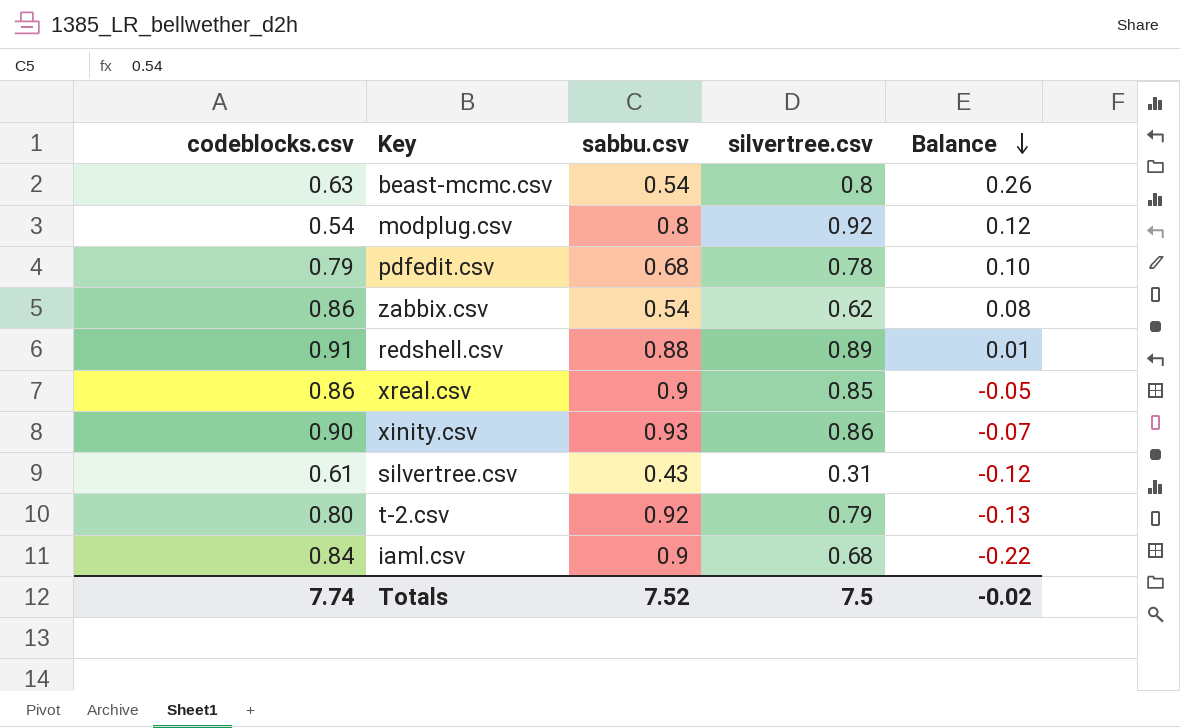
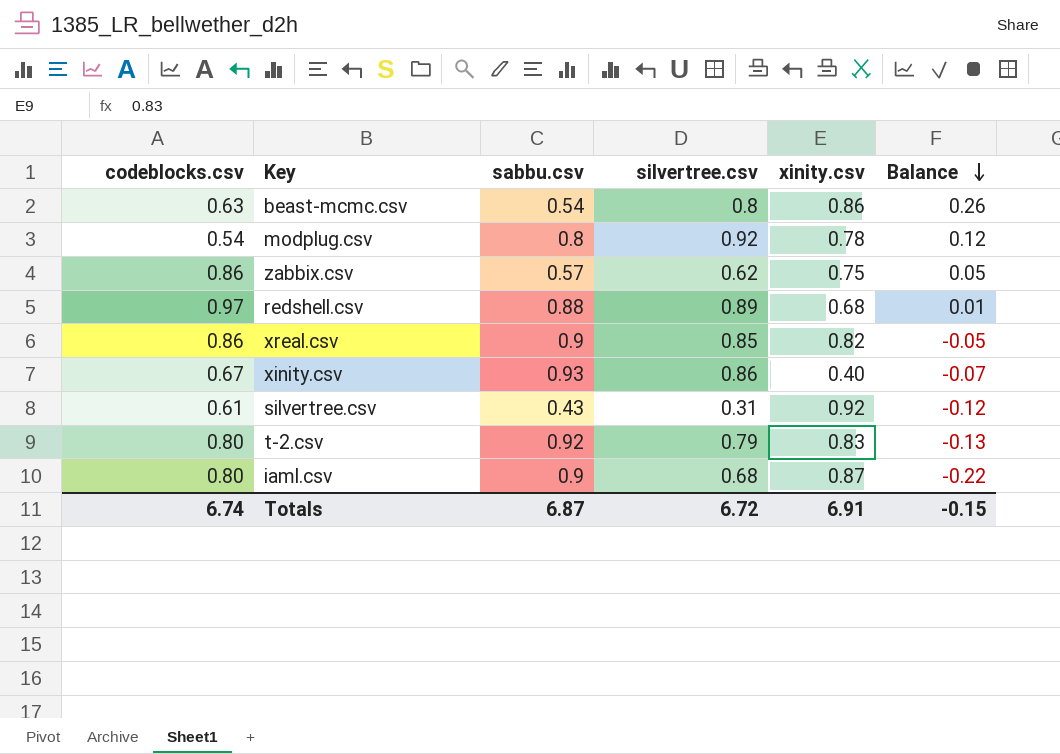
column xinity.csv | position: none -> 5
row pdfedit.csv: 0.79 | 0.68 | 0.78 | 0.10 -> none
zabbix.csv | sabbu.csv: 0.54 -> 0.57
zabbix.csv | Balance: 0.08 -> 0.05
redshell.csv | codeblocks.csv: 0.91 -> 0.97
xinity.csv | codeblocks.csv: 0.90 -> 0.67
iaml.csv | codeblocks.csv: 0.84 -> 0.80
Totals | codeblocks.csv: 7.74 -> 6.74
Totals | sabbu.csv: 7.52 -> 6.87
Totals | silvertree.csv: 7.5 -> 6.72
Totals | Balance: -0.02 -> -0.15

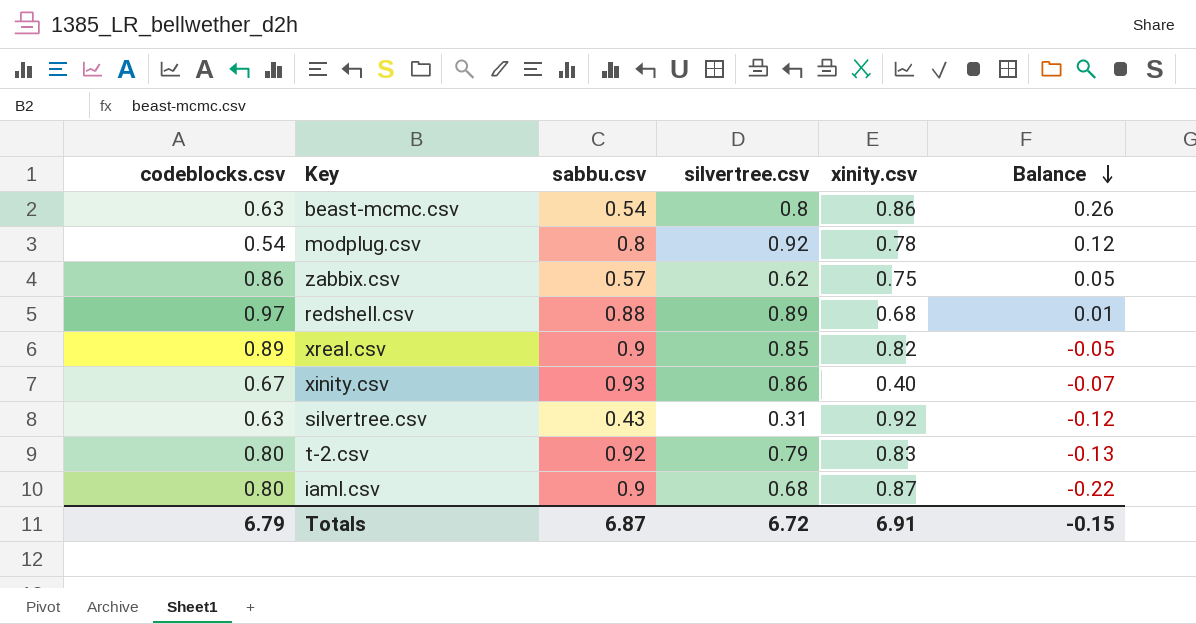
xreal.csv | codeblocks.csv: 0.86 -> 0.89
silvertree.csv | codeblocks.csv: 0.61 -> 0.63
Totals | codeblocks.csv: 6.74 -> 6.79

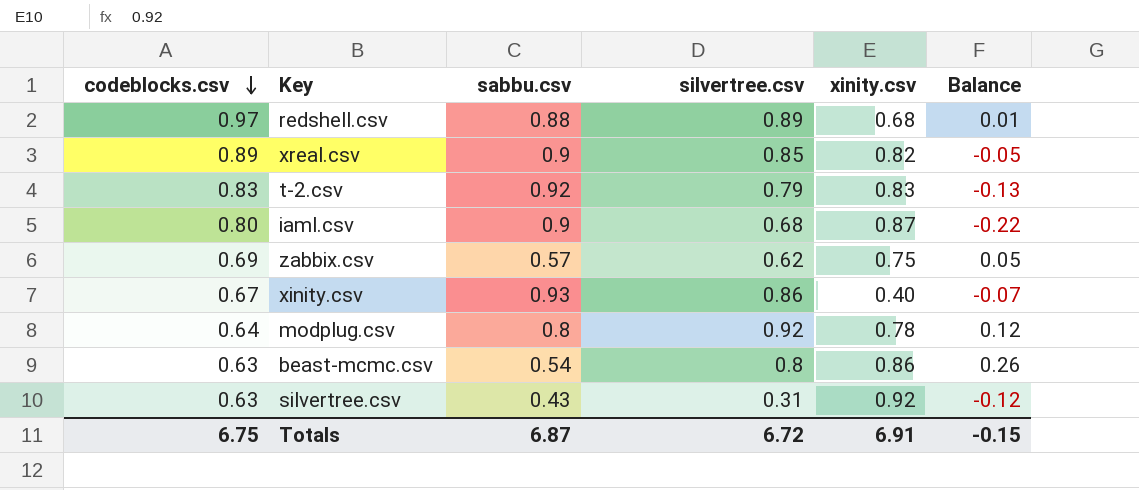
row order: Balance descending -> codeblocks.csv descending
t-2.csv | codeblocks.csv: 0.80 -> 0.83
zabbix.csv | codeblocks.csv: 0.86 -> 0.69
modplug.csv | codeblocks.csv: 0.54 -> 0.64
Totals | codeblocks.csv: 6.79 -> 6.75

